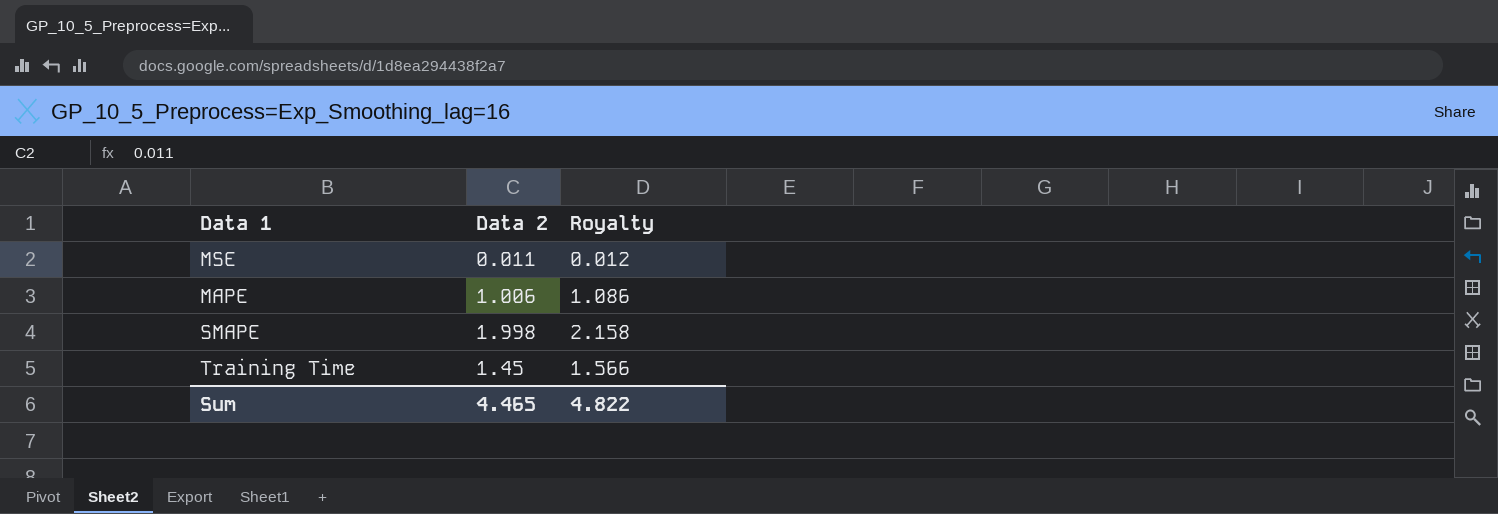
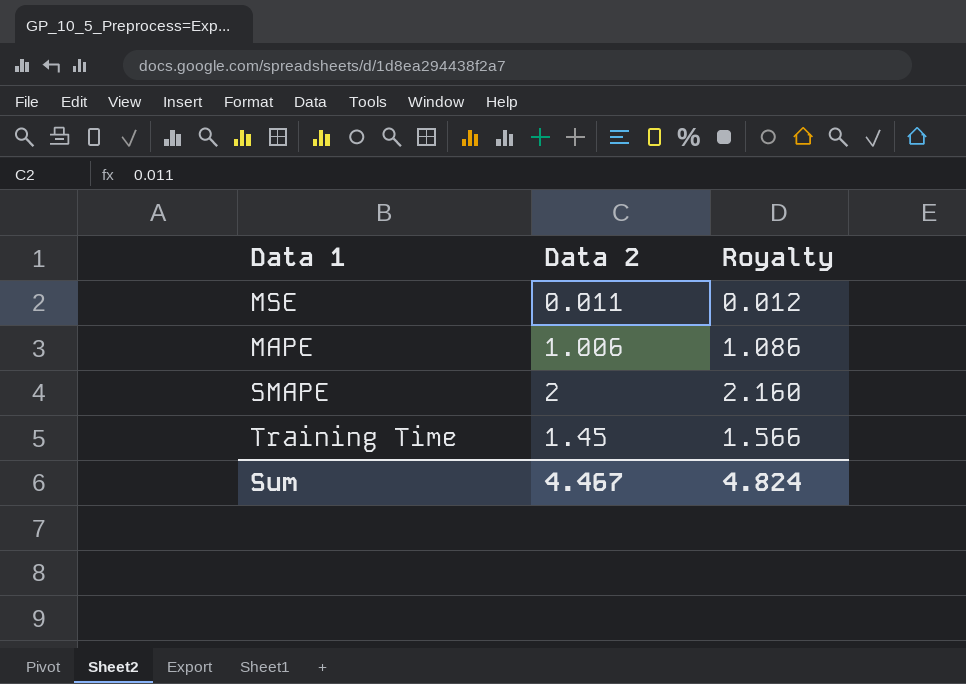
SMAPE | Data 2: 1.998 -> 2
SMAPE | Royalty: 2.158 -> 2.160
Sum | Data 2: 4.465 -> 4.467
Sum | Royalty: 4.822 -> 4.824

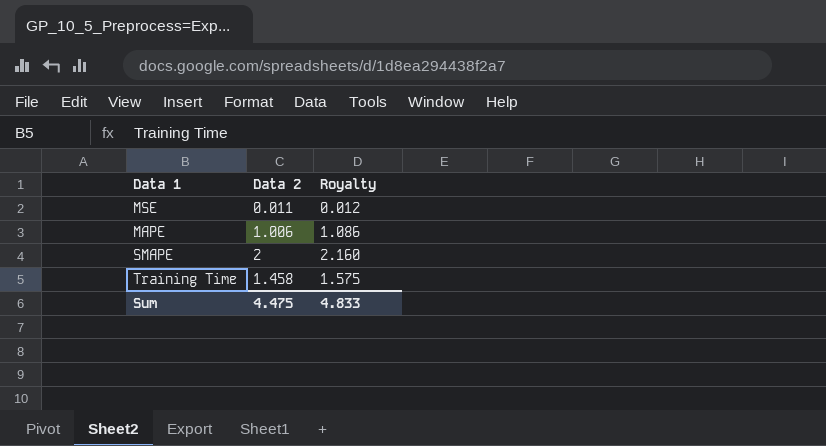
Training Time | Data 2: 1.45 -> 1.458
Training Time | Royalty: 1.566 -> 1.575
Sum | Data 2: 4.467 -> 4.475
Sum | Royalty: 4.824 -> 4.833

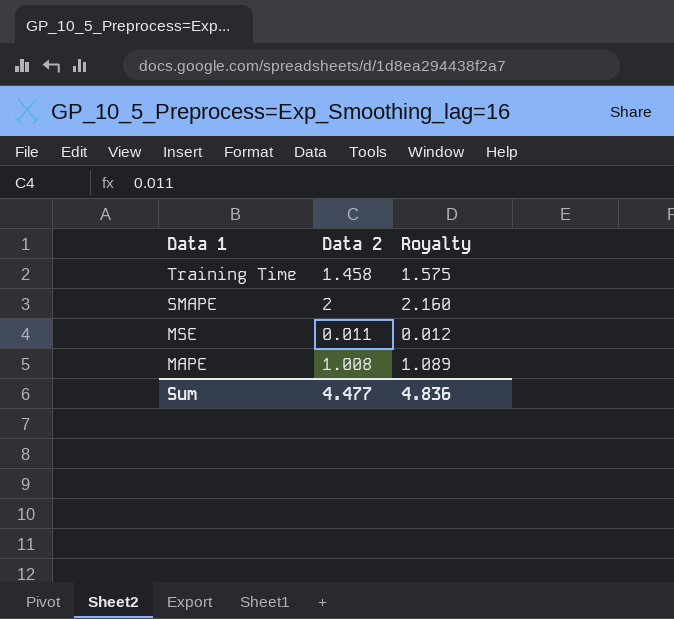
row order: none -> Data 1 descending
MAPE | Data 2: 1.006 -> 1.008
MAPE | Royalty: 1.086 -> 1.089
Sum | Data 2: 4.475 -> 4.477
Sum | Royalty: 4.833 -> 4.836

